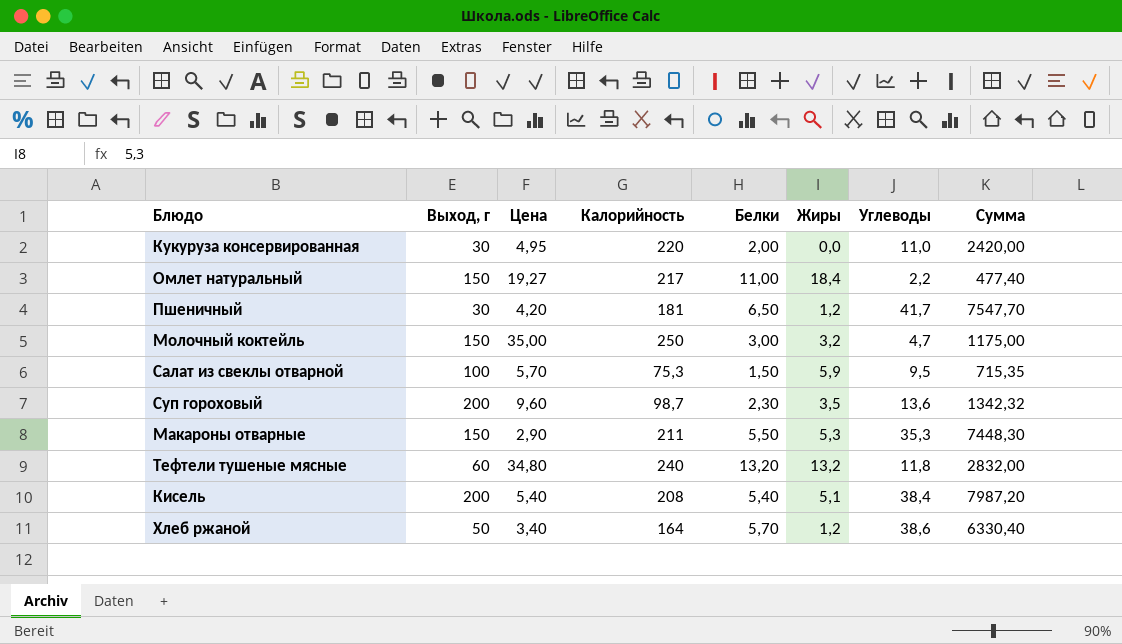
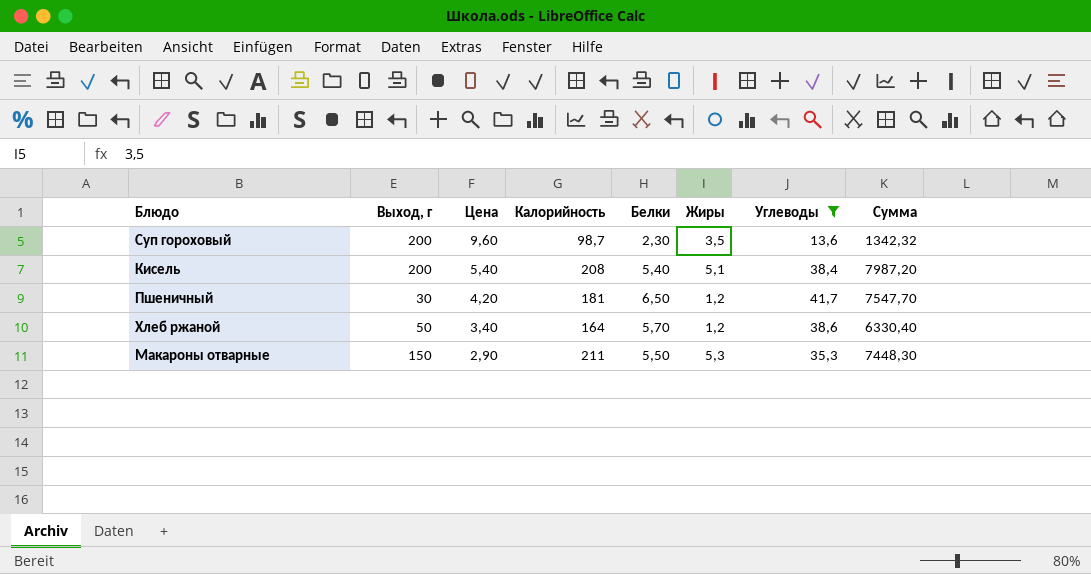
filter: none -> Углеводы >= 13,6
row order: none -> Цена descending

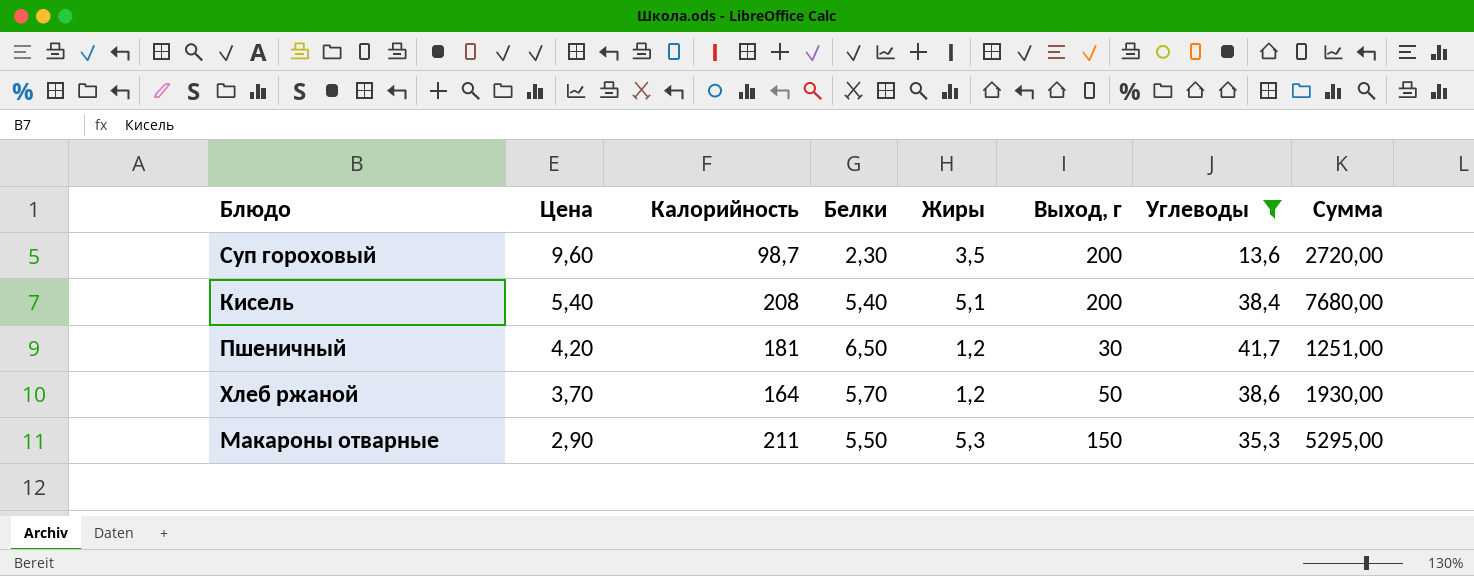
column Выход, г | position: 2 -> 6
column Сумма | formula: [Калорийность] * [Углеводы] -> [Выход, г] * [Углеводы]
Хлеб ржаной | Цена: 3,40 -> 3,70

